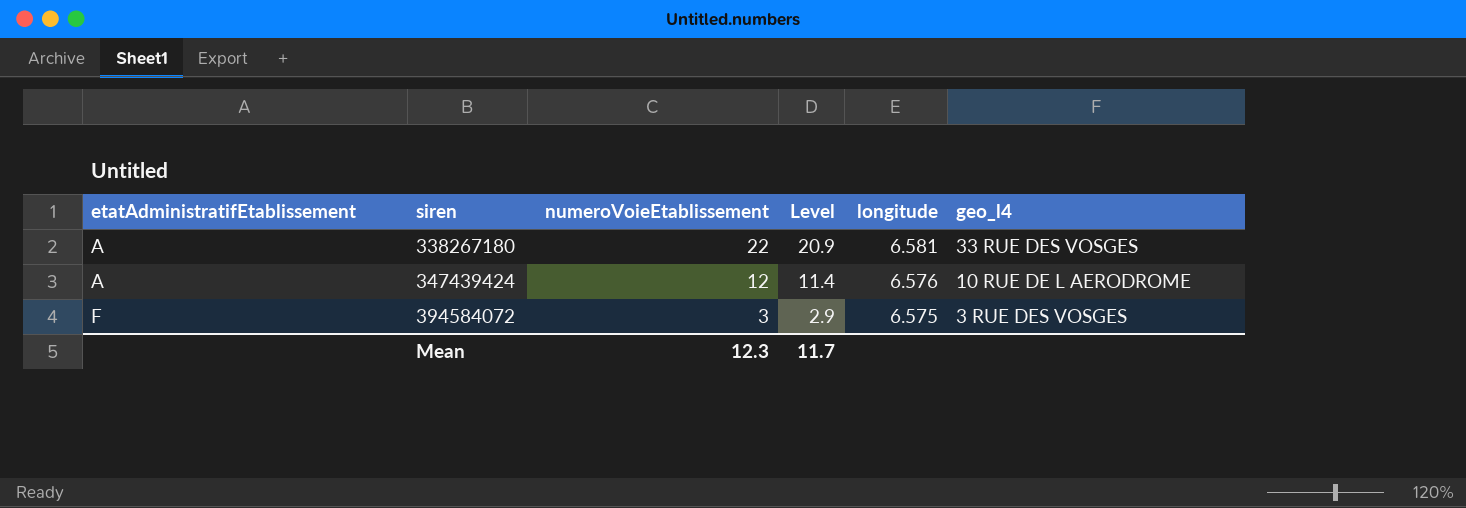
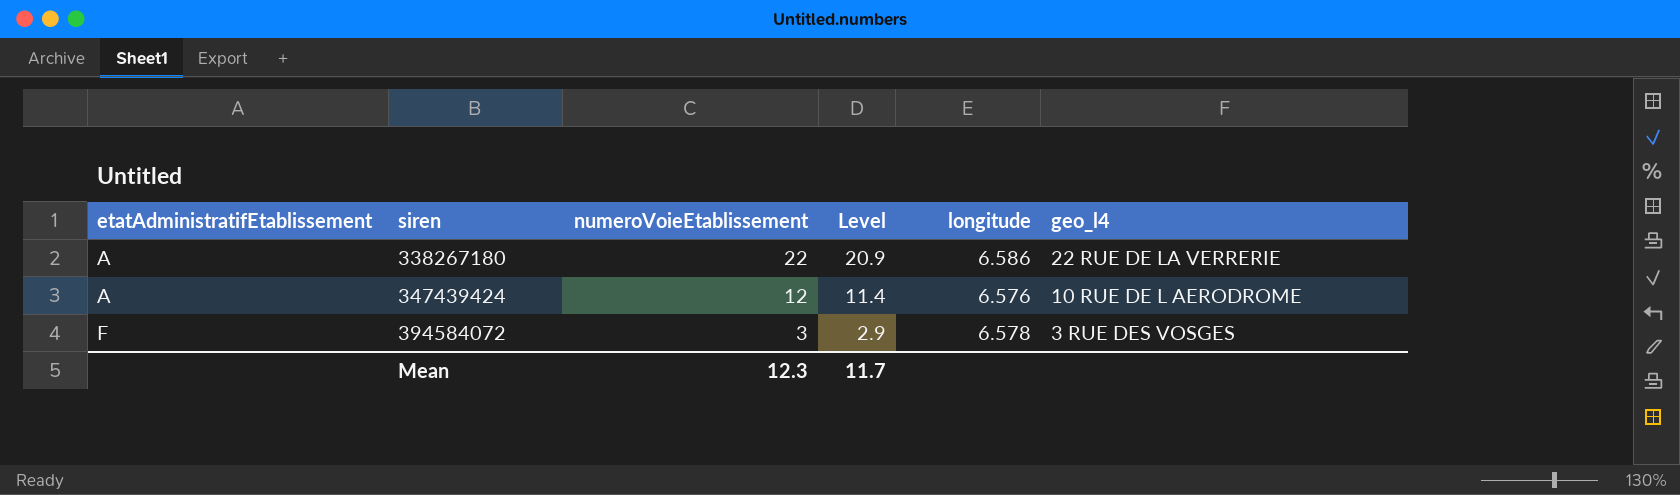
338267180 | longitude: 6.581 -> 6.586
338267180 | geo_l4: 33 RUE DES VOSGES -> 22 RUE DE LA VERRERIE
394584072 | longitude: 6.575 -> 6.578

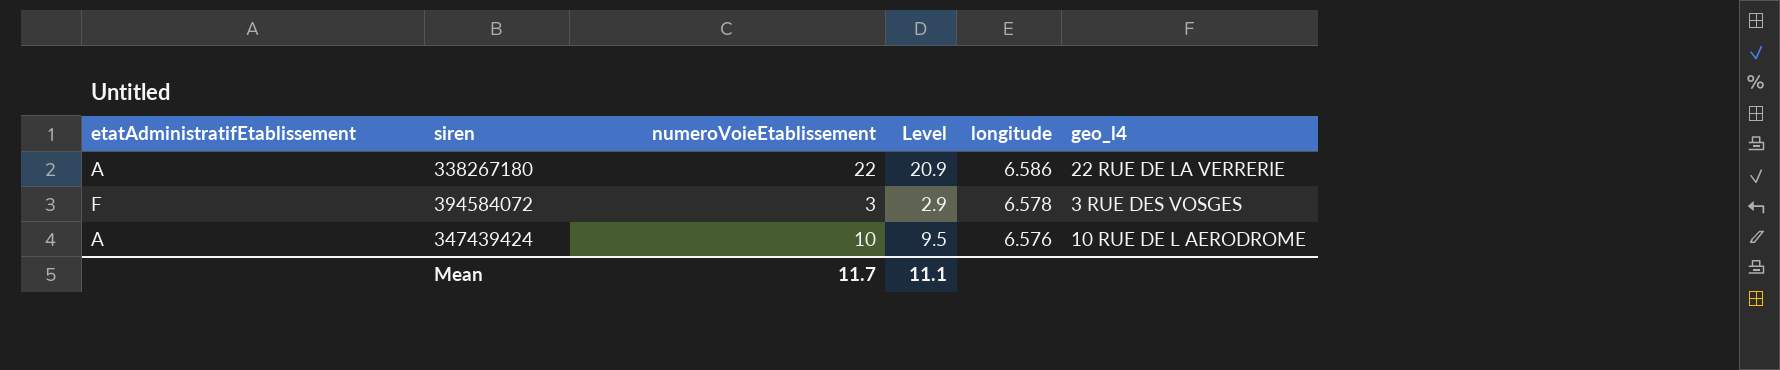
row order: etatAdministratifEtablissement ascending -> longitude descending
347439424 | numeroVoieEtablissement: 12 -> 10
347439424 | Level: 11.4 -> 9.5
Mean | numeroVoieEtablissement: 12.3 -> 11.7
Mean | Level: 11.7 -> 11.1

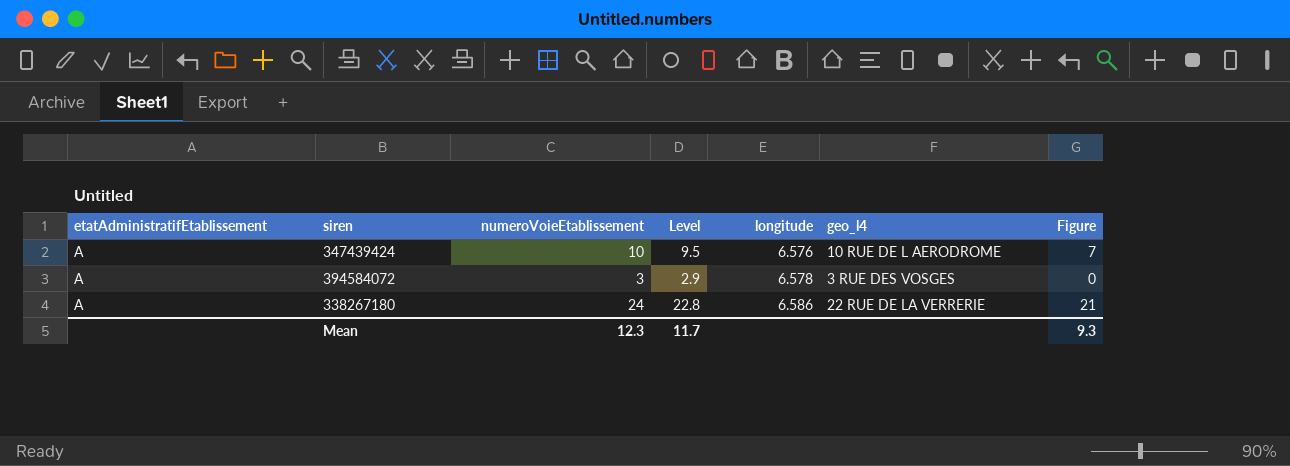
row order: longitude descending -> longitude ascending
column Figure | formula: none -> [numeroVoieEtablissement] - 3
394584072 | etatAdministratifEtablissement: F -> A
338267180 | numeroVoieEtablissement: 22 -> 24
338267180 | Level: 20.9 -> 22.8
Mean | numeroVoieEtablissement: 11.7 -> 12.3
Mean | Level: 11.1 -> 11.7

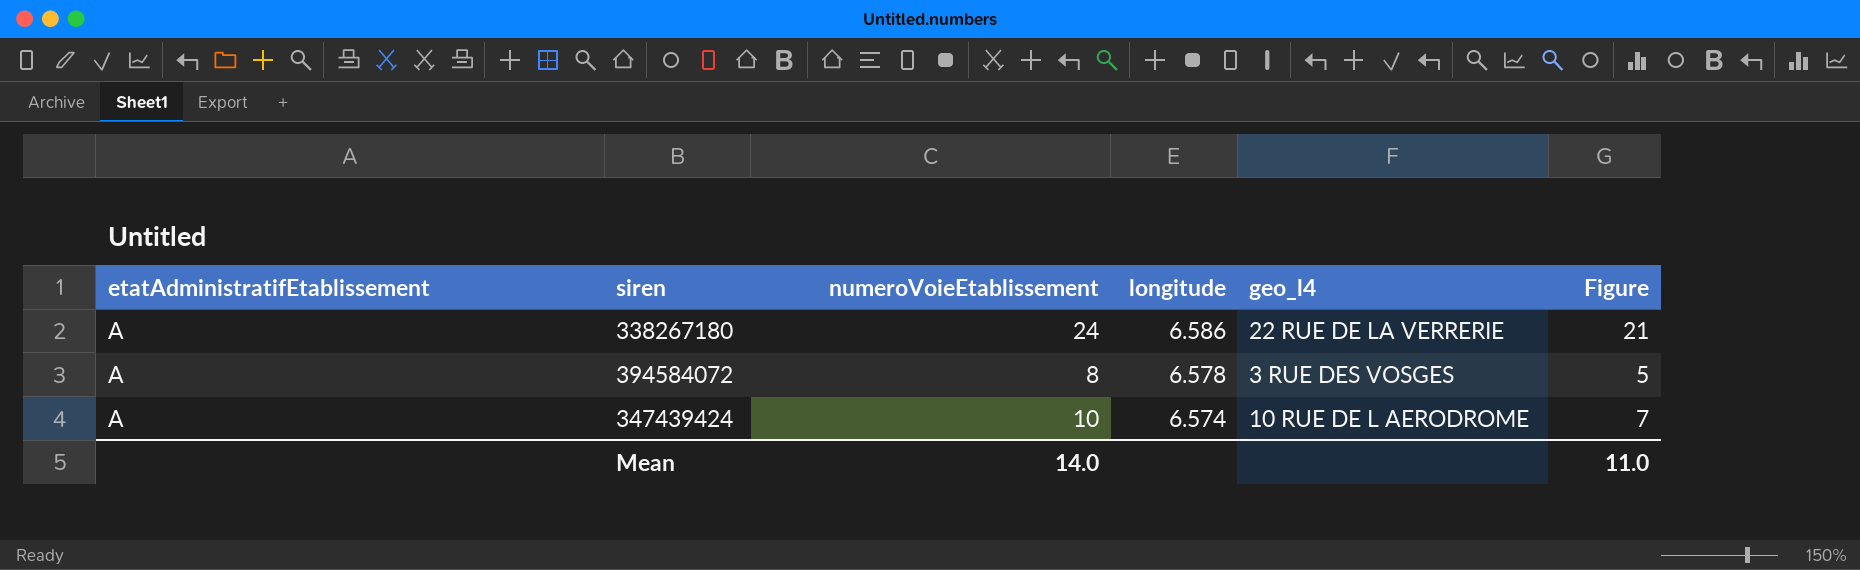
row order: longitude ascending -> longitude descending
column Level | formula: [numeroVoieEtablissement] * 0.95 -> none
394584072 | numeroVoieEtablissement: 3 -> 8
394584072 | Figure: 0 -> 5
347439424 | longitude: 6.576 -> 6.574
Mean | numeroVoieEtablissement: 12.3 -> 14.0
Mean | Figure: 9.3 -> 11.0

